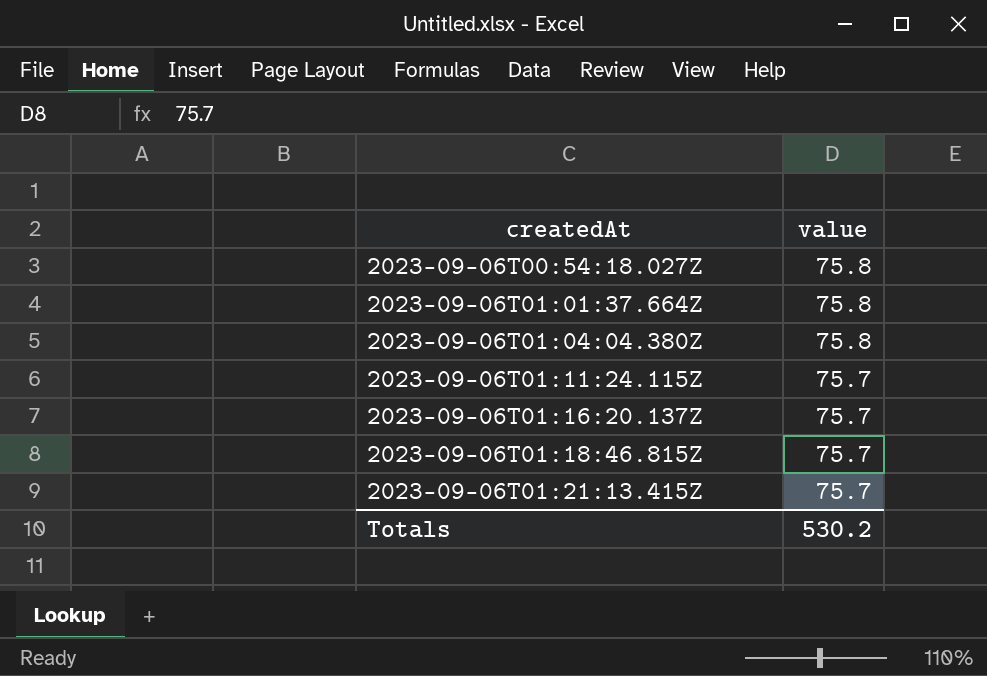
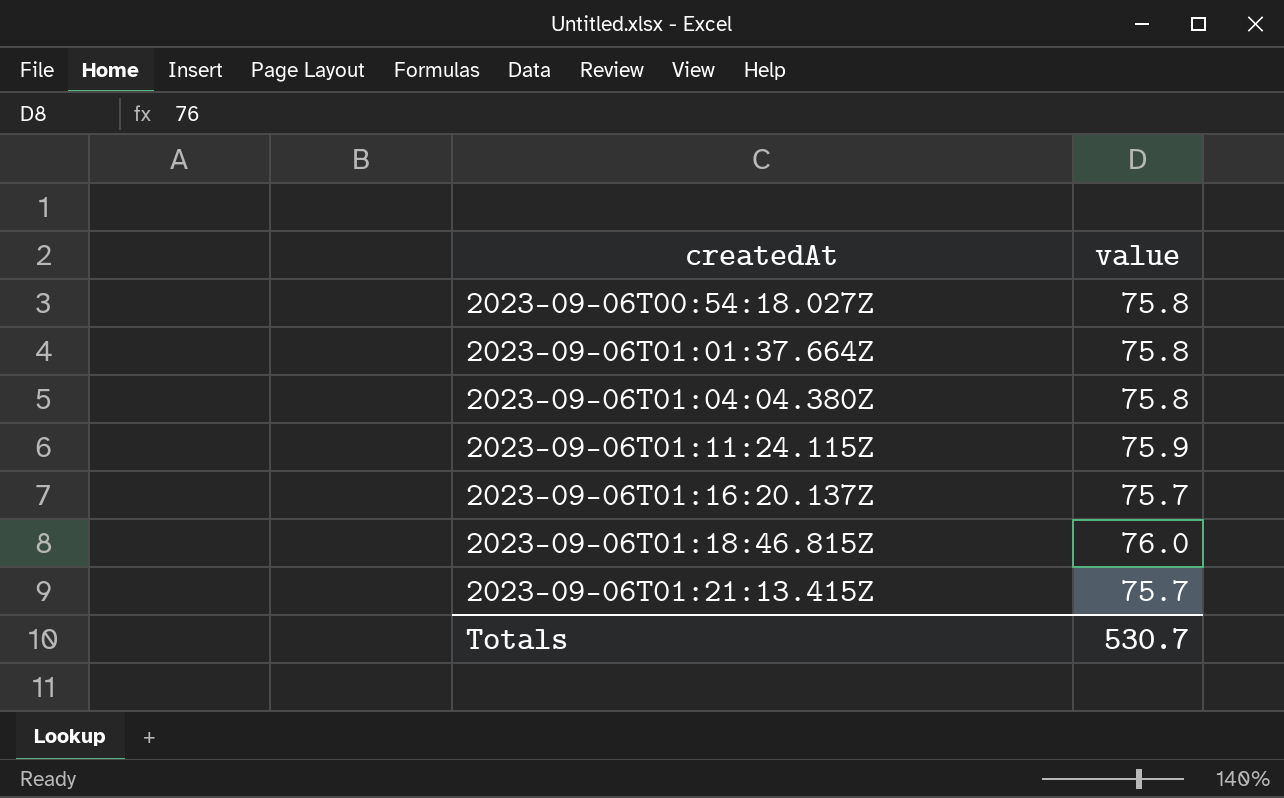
2023-09-06T01:11:24.115Z | value: 75.7 -> 75.9
2023-09-06T01:18:46.815Z | value: 75.7 -> 76.0
Totals | value: 530.2 -> 530.7

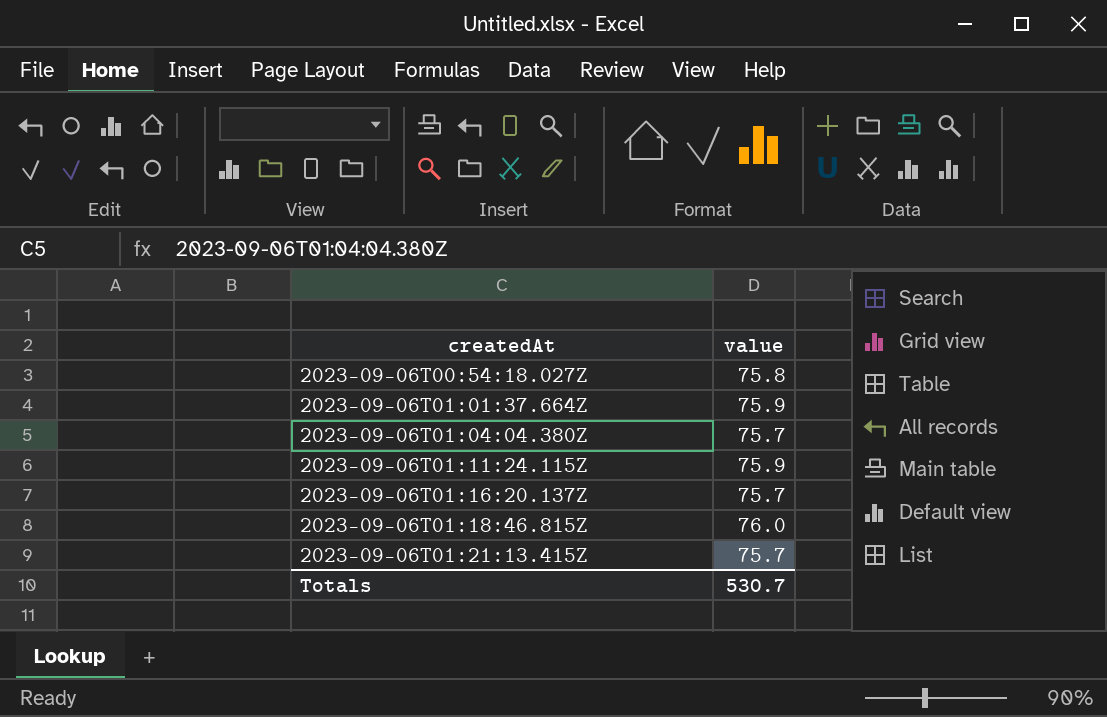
2023-09-06T01:01:37.664Z | value: 75.8 -> 75.9
2023-09-06T01:04:04.380Z | value: 75.8 -> 75.7

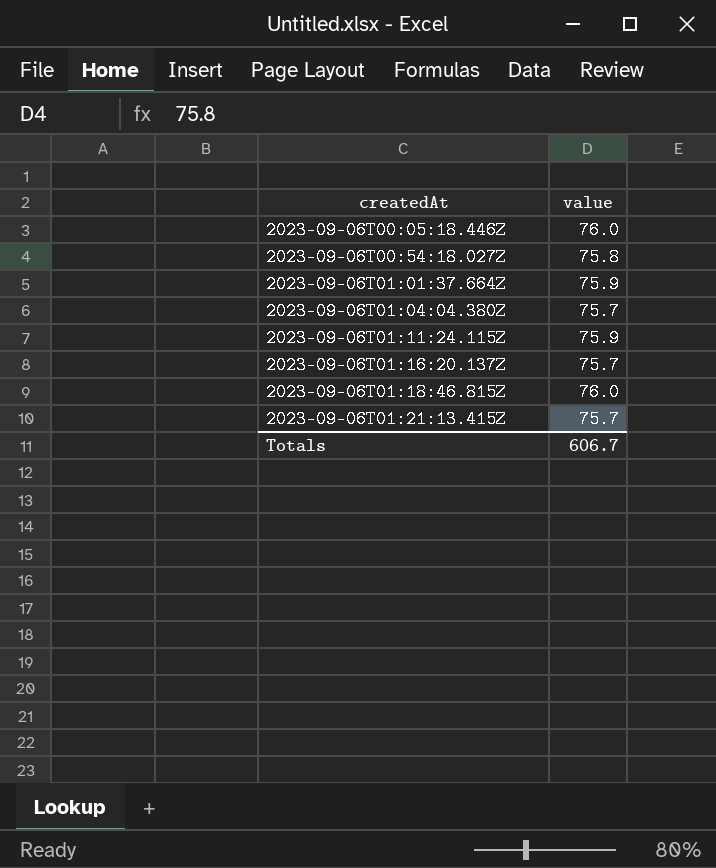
row 2023-09-06T00:05:18.446Z: none -> 76.0
Totals | value: 530.7 -> 606.7

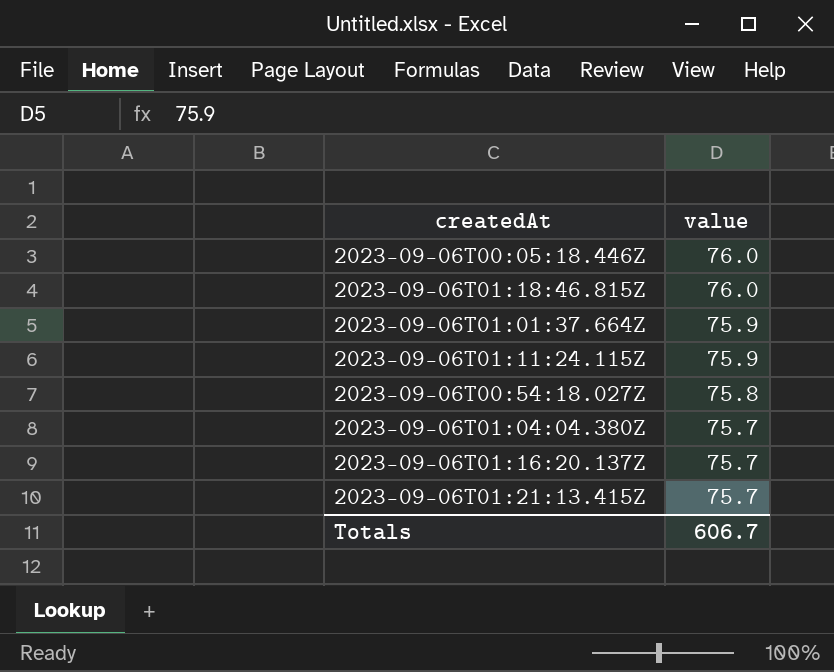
row order: createdAt ascending -> value descending

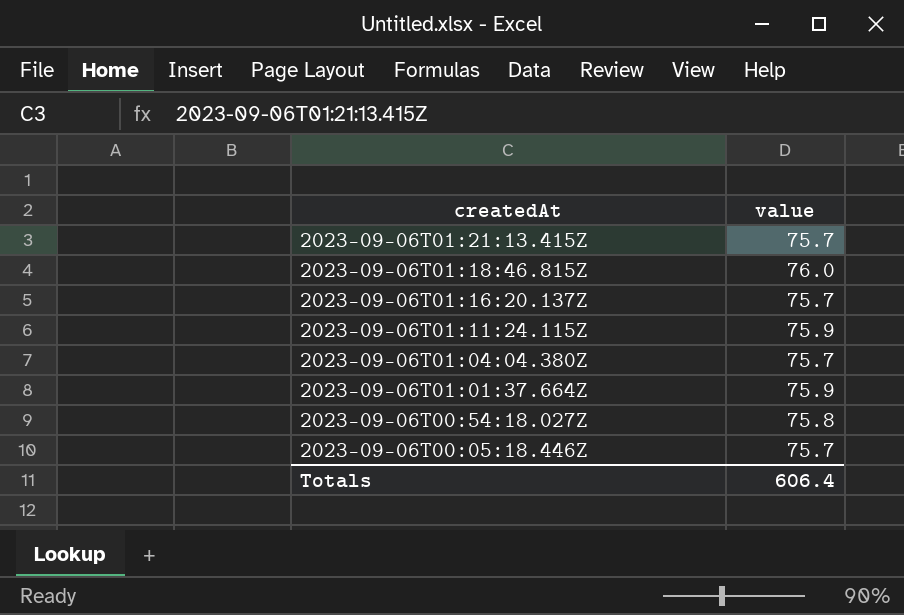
row order: value descending -> createdAt descending
2023-09-06T00:05:18.446Z | value: 76.0 -> 75.7
Totals | value: 606.7 -> 606.4

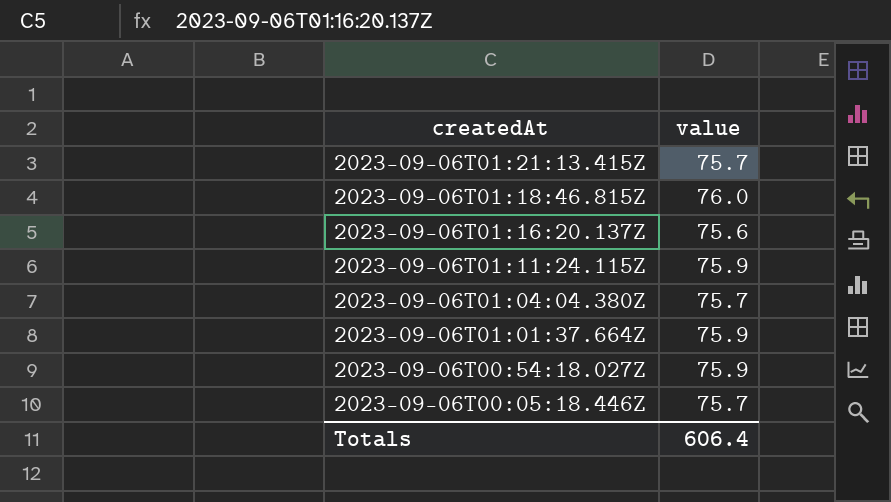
2023-09-06T01:16:20.137Z | value: 75.7 -> 75.6
2023-09-06T00:54:18.027Z | value: 75.8 -> 75.9

